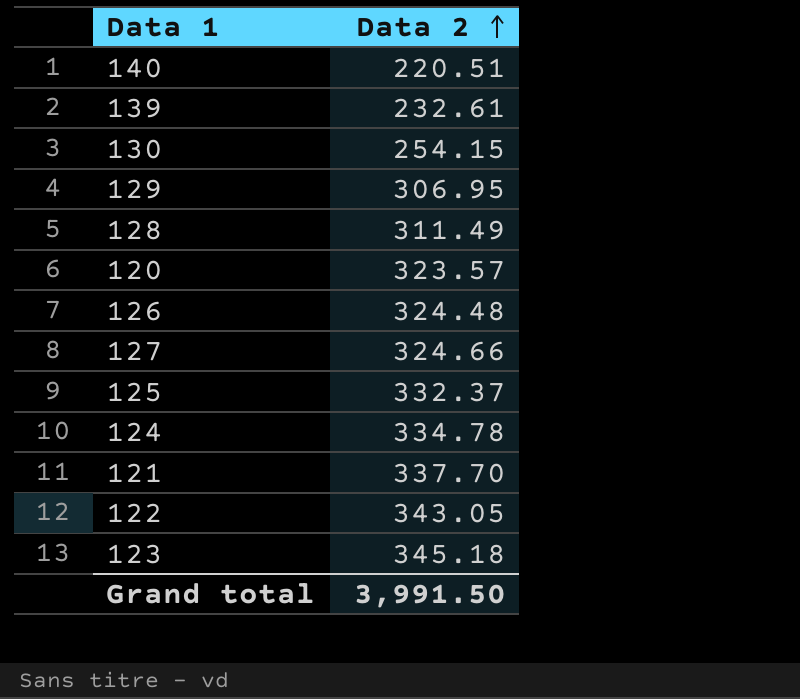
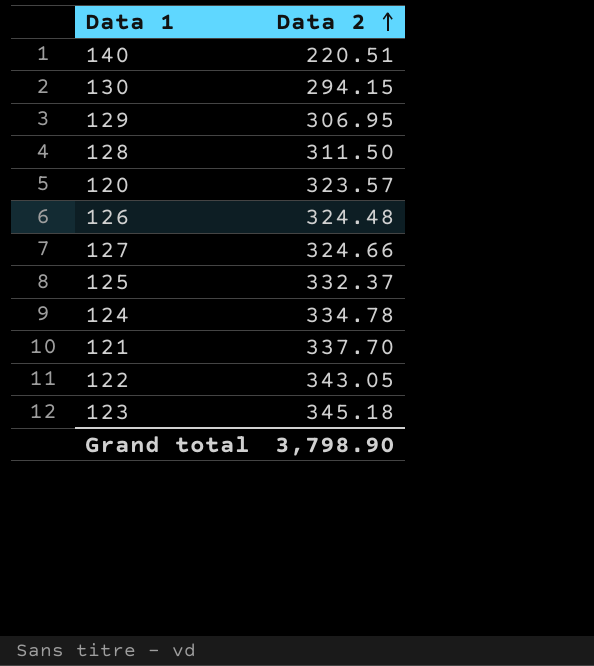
row 139: 232.61 -> none
130 | Data 2: 254.15 -> 294.15
128 | Data 2: 311.49 -> 311.50
Grand total | Data 2: 3,991.50 -> 3,798.90

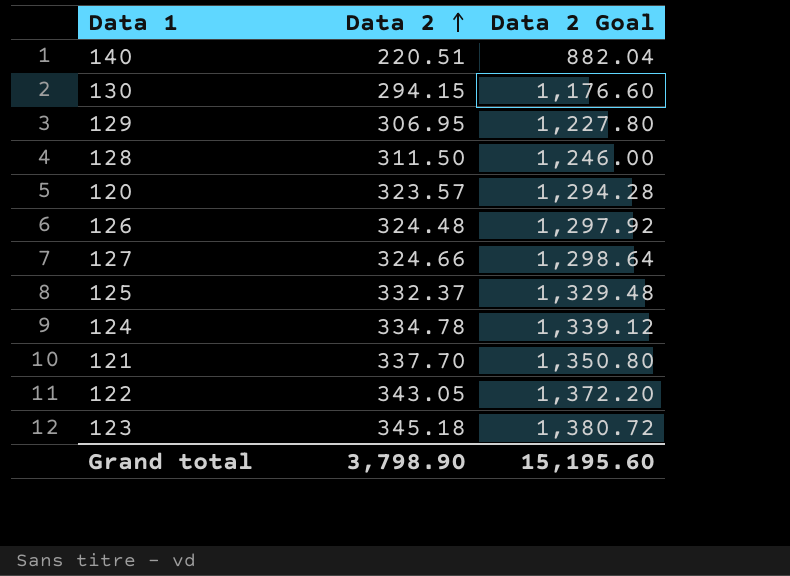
column Data 2 Goal | formula: none -> [Data 2] * 4

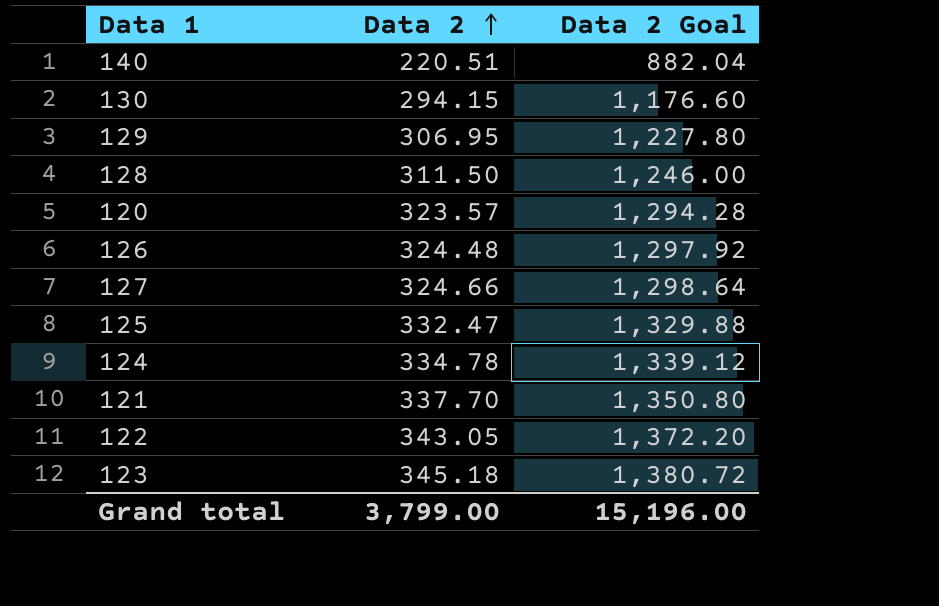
125 | Data 2: 332.37 -> 332.47
125 | Data 2 Goal: 1,329.48 -> 1,329.88
Grand total | Data 2: 3,798.90 -> 3,799.00
Grand total | Data 2 Goal: 15,195.60 -> 15,196.00

